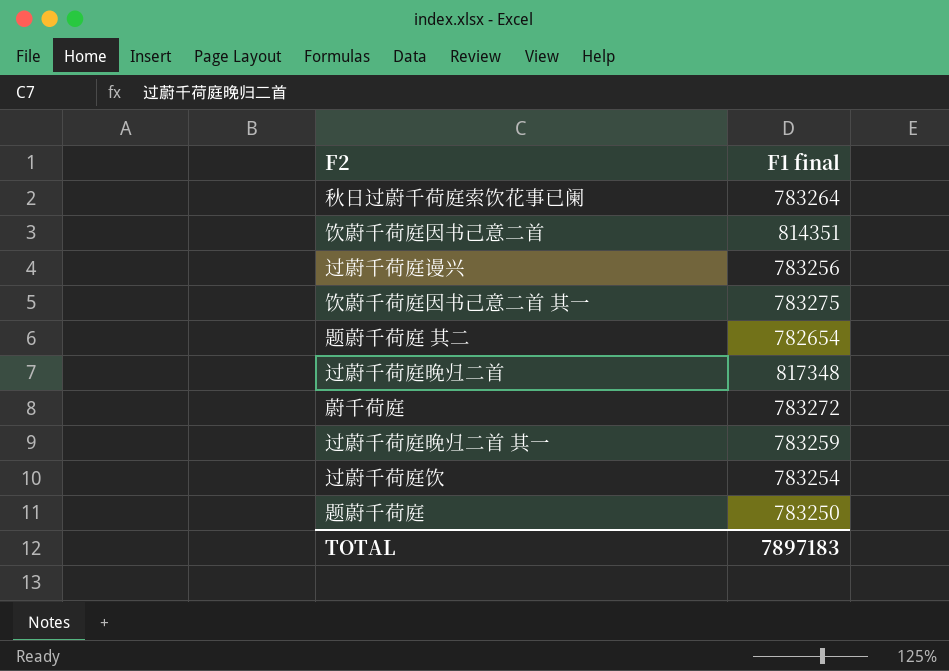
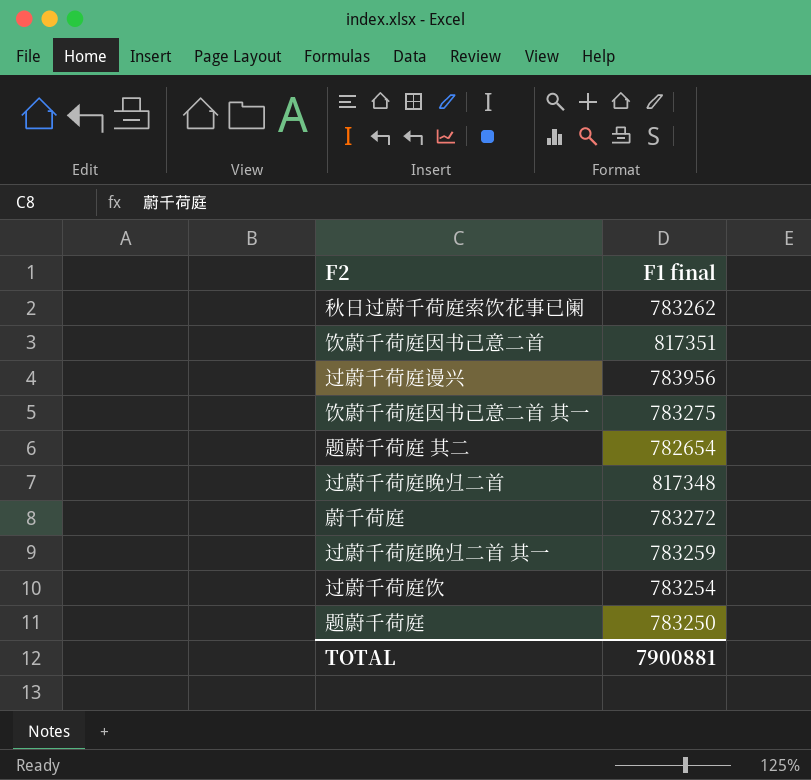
秋日过蔚千荷庭索饮花事已阑 | F1 final: 783264 -> 783262
饮蔚千荷庭因书己意二首 | F1 final: 814351 -> 817351
过蔚千荷庭谩兴 | F1 final: 783256 -> 783956
TOTAL | F1 final: 7897183 -> 7900881

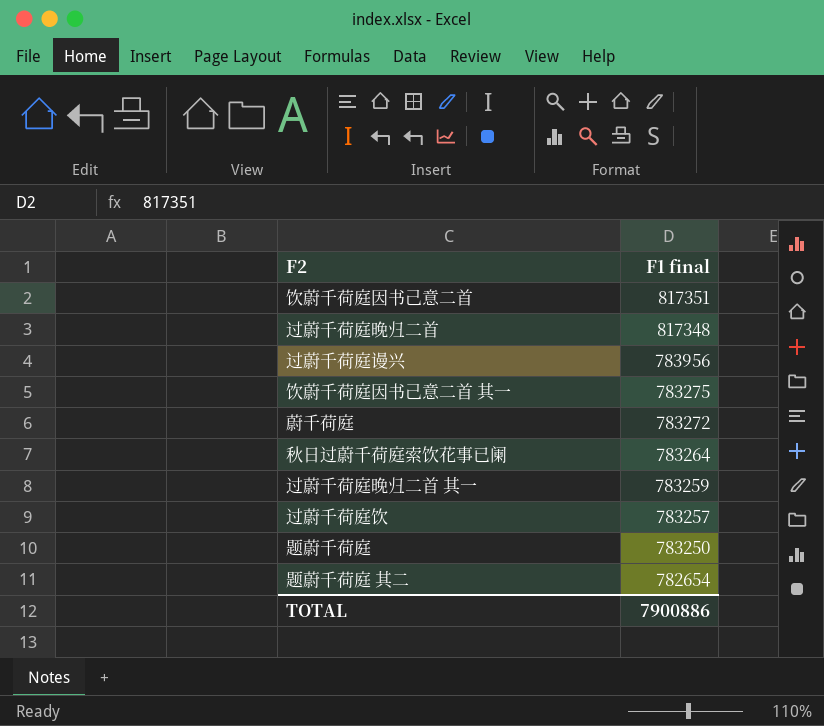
row order: none -> F1 final descending
秋日过蔚千荷庭索饮花事已阑 | F1 final: 783262 -> 783264
过蔚千荷庭饮 | F1 final: 783254 -> 783257
TOTAL | F1 final: 7900881 -> 7900886

